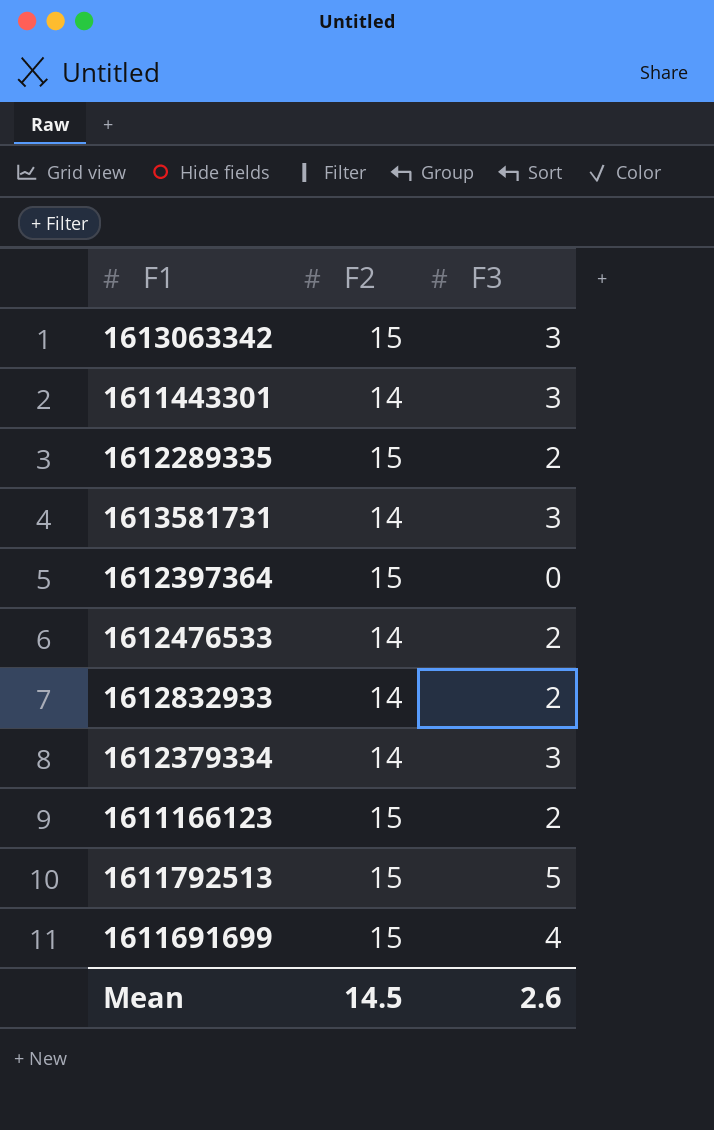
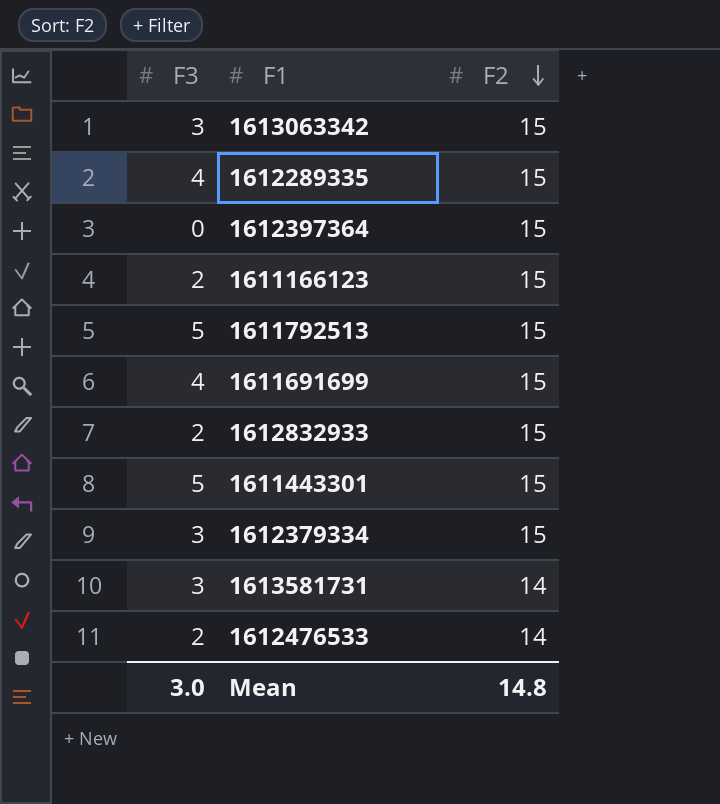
row order: none -> F2 descending
column F3 | position: 3 -> 1
1612289335 | F3: 2 -> 4
1612832933 | F2: 14 -> 15
1611443301 | F3: 3 -> 5
1611443301 | F2: 14 -> 15
1612379334 | F2: 14 -> 15
Mean | F3: 2.6 -> 3.0
Mean | F2: 14.5 -> 14.8

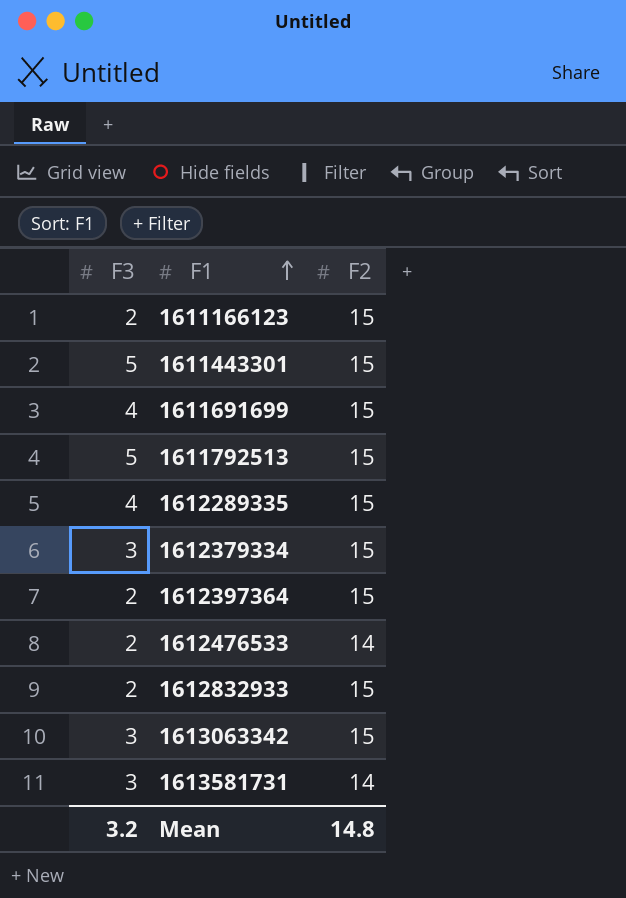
row order: F2 descending -> F1 ascending
1612397364 | F3: 0 -> 2
Mean | F3: 3.0 -> 3.2

